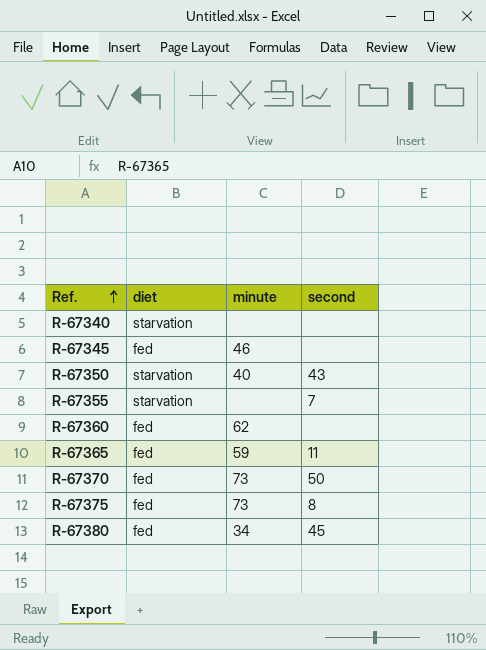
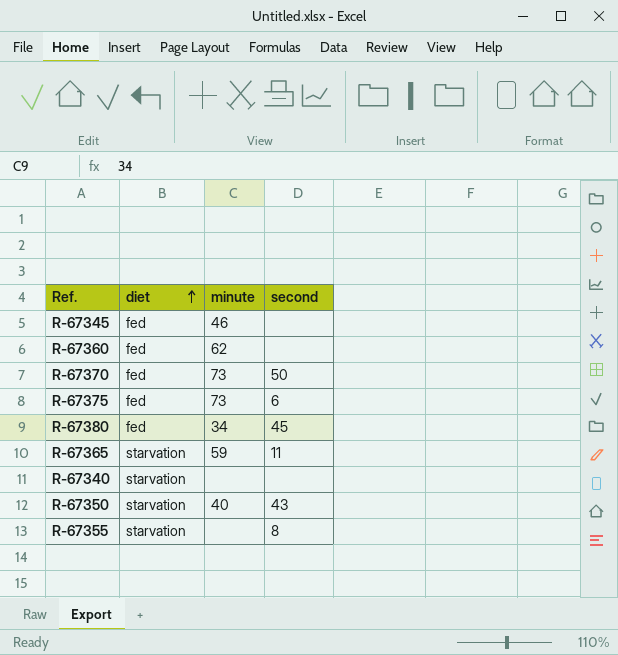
row order: Ref. ascending -> diet ascending
R-67375 | second: 8 -> 6
R-67365 | diet: fed -> starvation
R-67355 | second: 7 -> 8

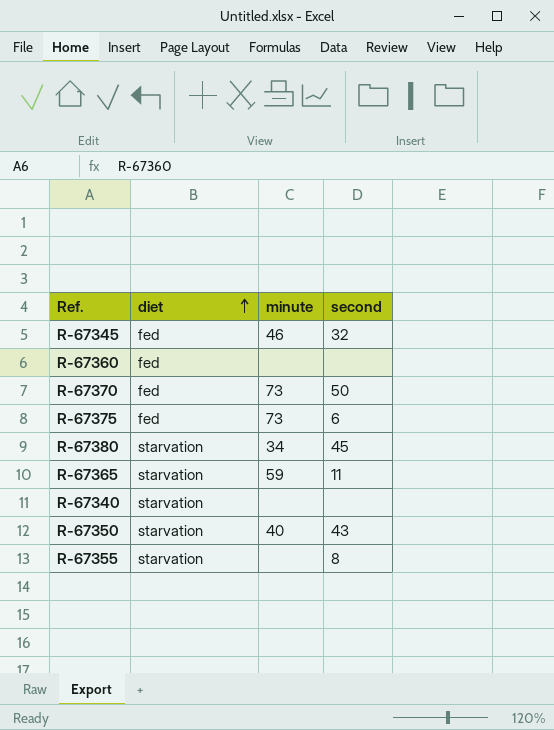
R-67345 | second: none -> 32
R-67360 | minute: 62 -> none
R-67380 | diet: fed -> starvation

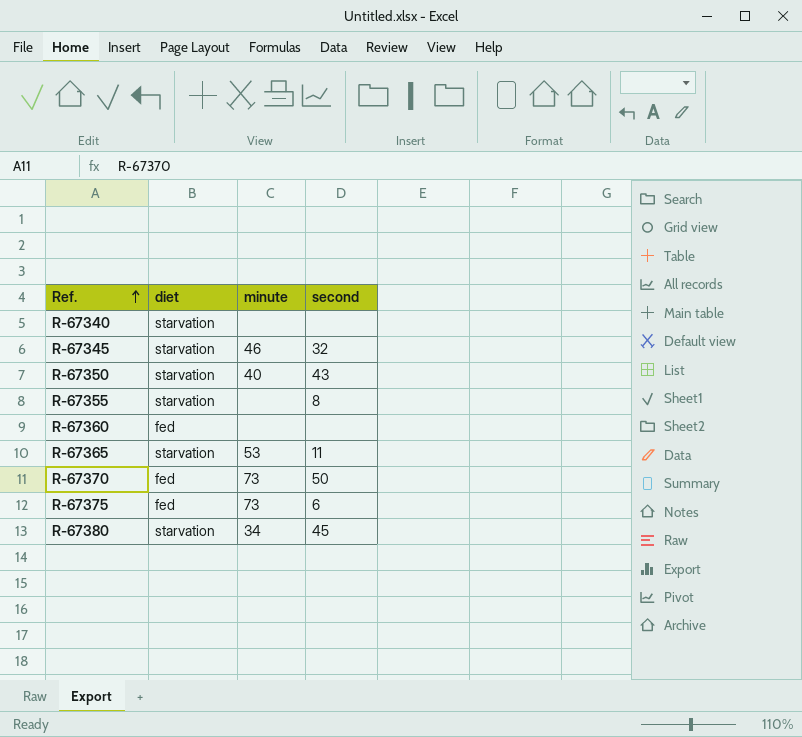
row order: diet ascending -> Ref. ascending
R-67345 | diet: fed -> starvation
R-67365 | minute: 59 -> 53

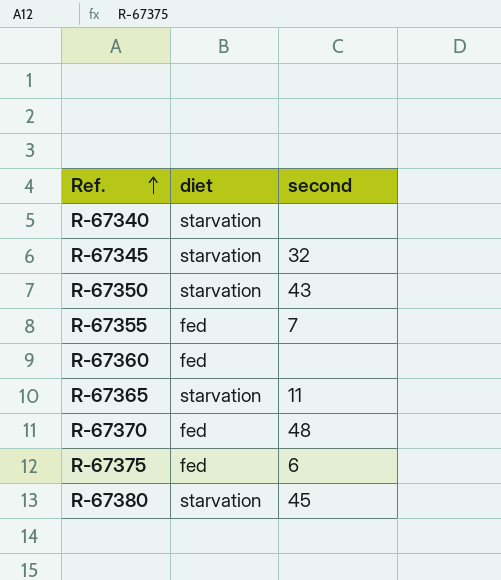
column minute | position: 3 -> none
R-67355 | diet: starvation -> fed
R-67355 | second: 8 -> 7
R-67370 | second: 50 -> 48

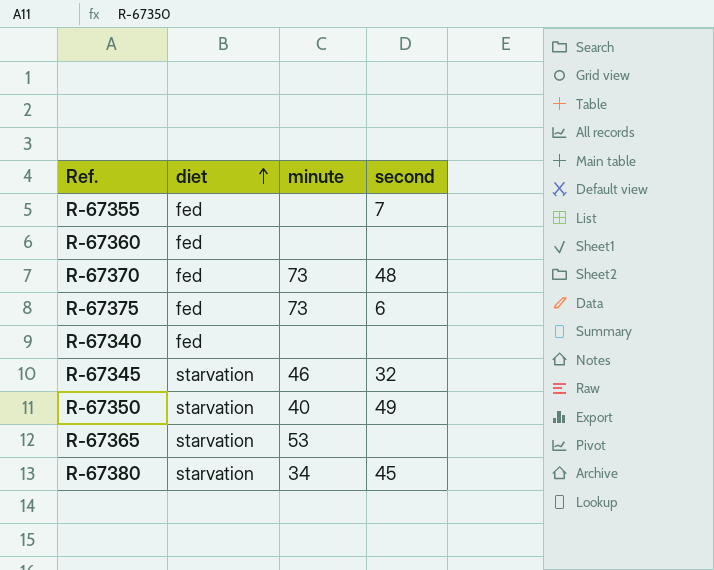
row order: Ref. ascending -> diet ascending
column minute | position: none -> 3
R-67340 | diet: starvation -> fed
R-67350 | second: 43 -> 49
R-67365 | second: 11 -> none

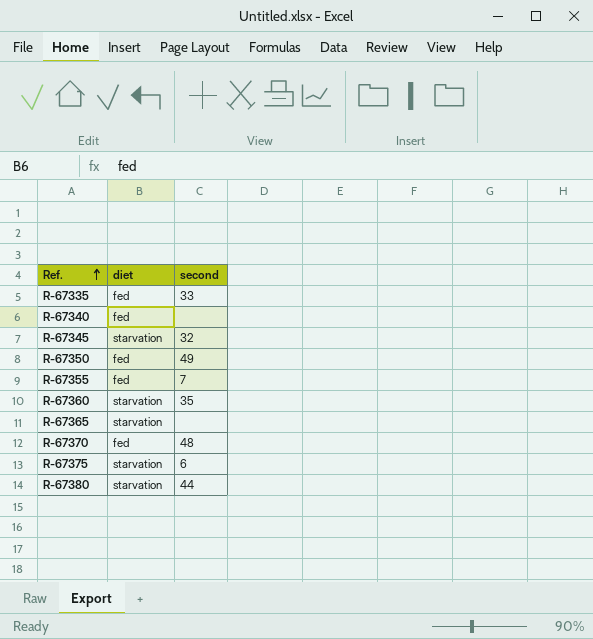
row order: diet ascending -> Ref. ascending
column minute | position: 3 -> none
row R-67335: none -> fed | 33
R-67350 | diet: starvation -> fed
R-67360 | diet: fed -> starvation
R-67360 | second: none -> 35
R-67375 | diet: fed -> starvation
R-67380 | second: 45 -> 44

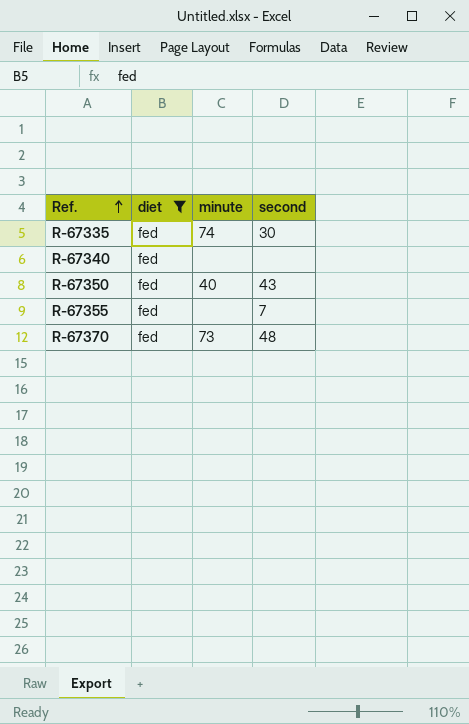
filter: none -> diet = fed
column minute | position: none -> 3
R-67335 | second: 33 -> 30
R-67350 | second: 49 -> 43

